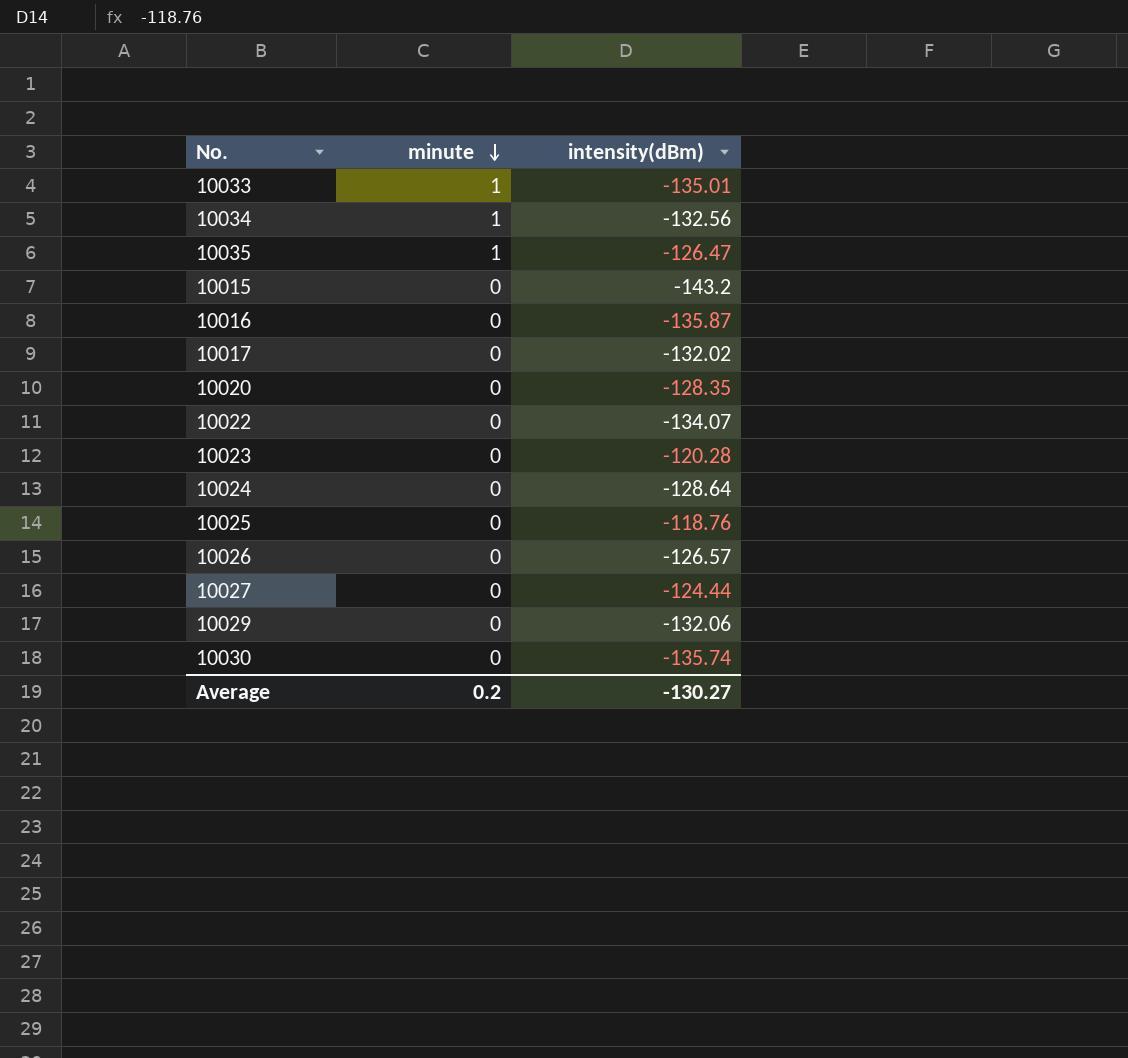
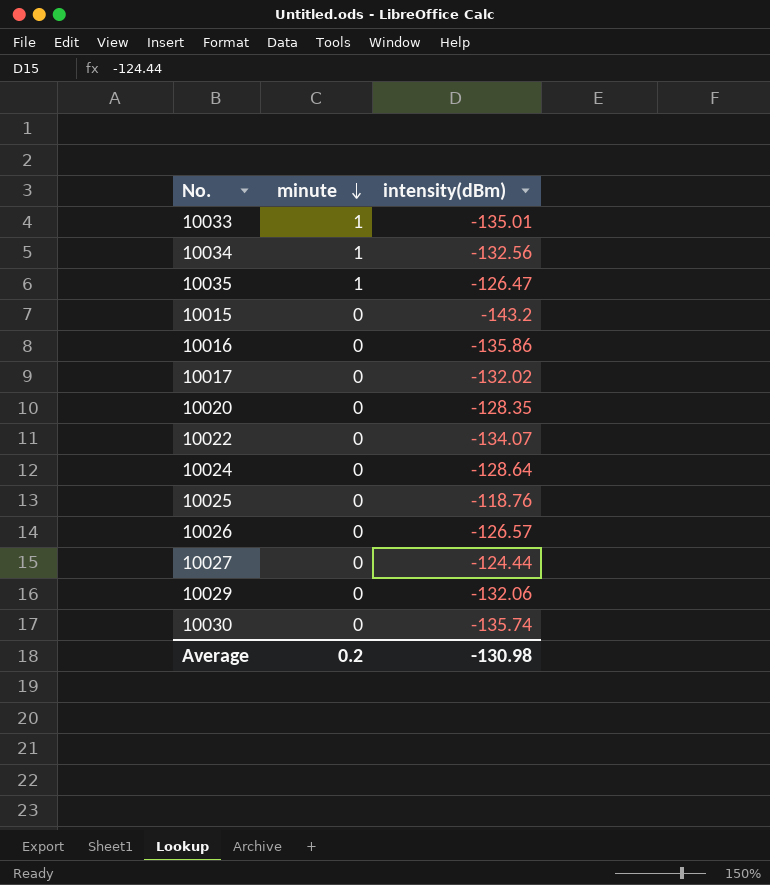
row 10023: 0 | -120.28 -> none
10016 | intensity(dBm): -135.87 -> -135.86
Average | intensity(dBm): -130.27 -> -130.98

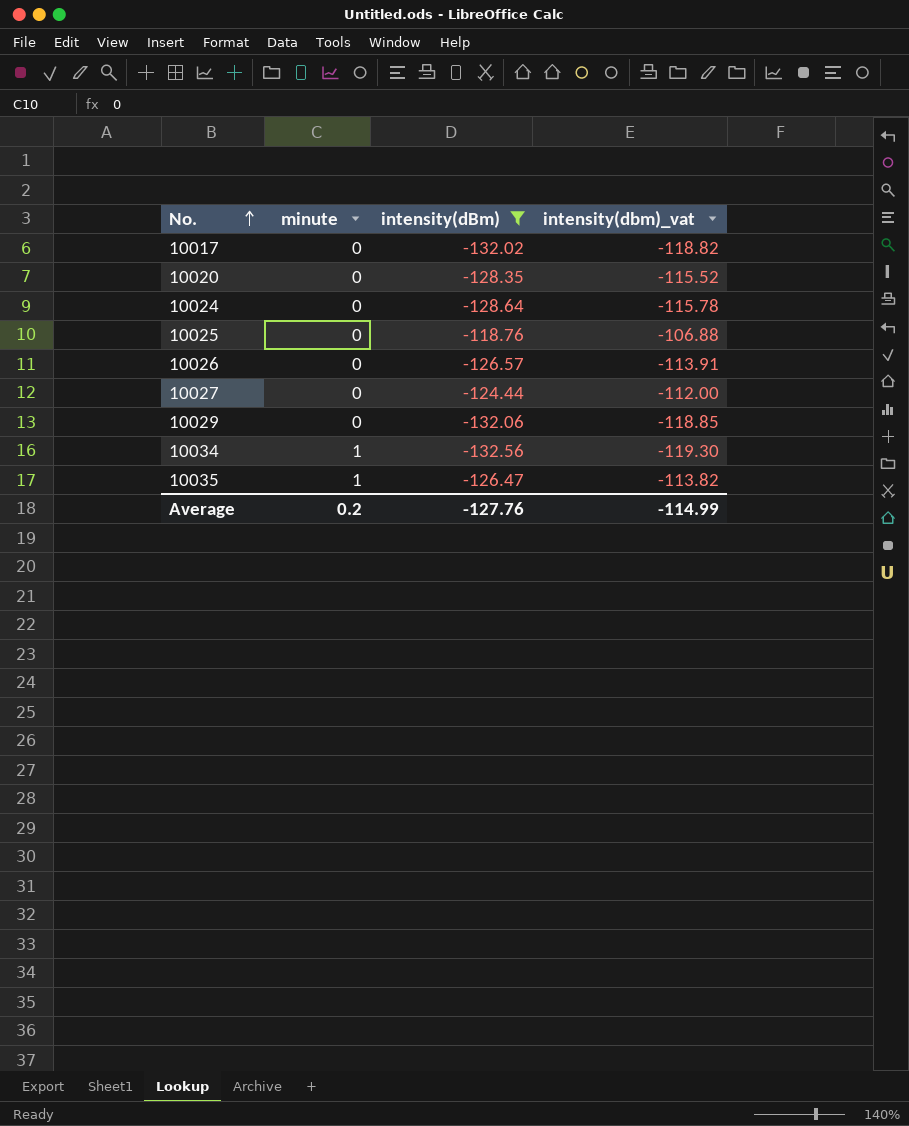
filter: none -> intensity(dBm) >= -132.56
row order: minute descending -> No. ascending
column intensity(dbm)_vat | formula: none -> [intensity(dBm)] * 0.9
Average | intensity(dBm): -130.98 -> -127.76

